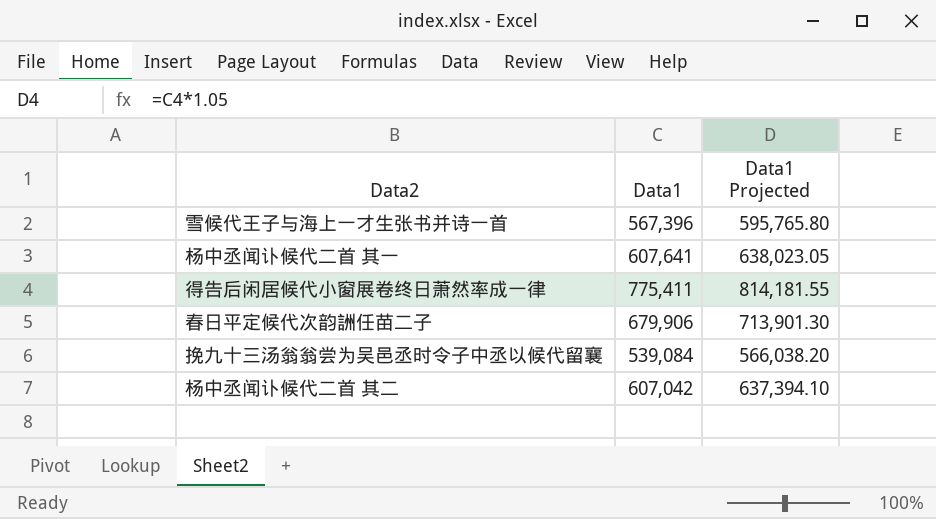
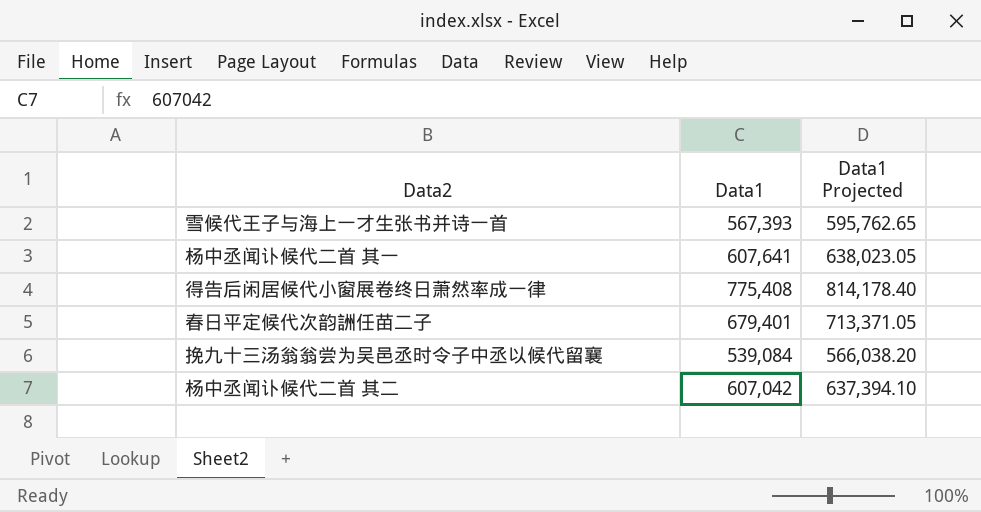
雪候代王子与海上一才生张书并诗一首 | Data1: 567,396 -> 567,393
雪候代王子与海上一才生张书并诗一首 | Data1 Projected: 595,765.80 -> 595,762.65
得告后闲居候代小窗展卷终日萧然率成一律 | Data1: 775,411 -> 775,408
得告后闲居候代小窗展卷终日萧然率成一律 | Data1 Projected: 814,181.55 -> 814,178.40
春日平定候代次韵詶任苗二子 | Data1: 679,906 -> 679,401
春日平定候代次韵詶任苗二子 | Data1 Projected: 713,901.30 -> 713,371.05

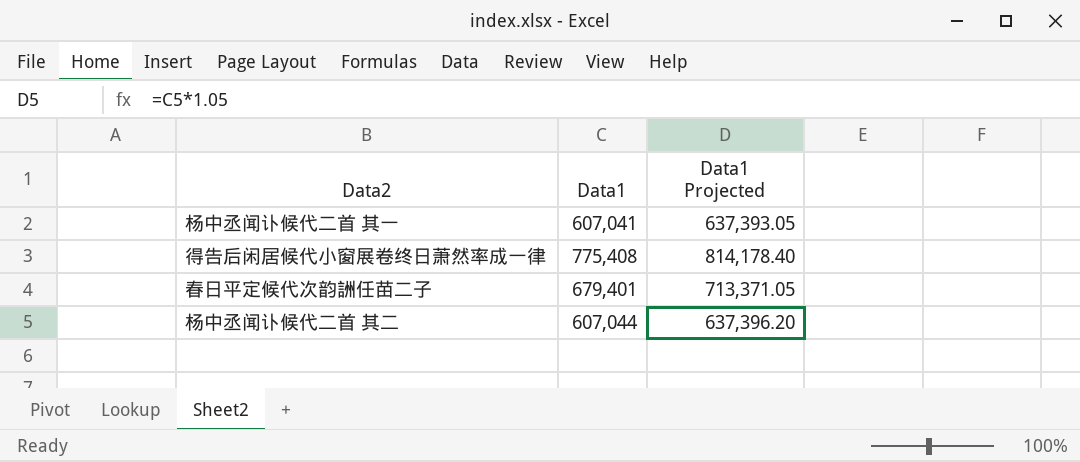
row 雪候代王子与海上一才生张书并诗一首: 567,393 | 595,762.65 -> none
row 挽九十三汤翁翁尝为吴邑丞时令子中丞以候代留襄: 539,084 | 566,038.20 -> none
杨中丞闻讣候代二首 其一 | Data1: 607,641 -> 607,041
杨中丞闻讣候代二首 其一 | Data1 Projected: 638,023.05 -> 637,393.05
杨中丞闻讣候代二首 其二 | Data1: 607,042 -> 607,044
杨中丞闻讣候代二首 其二 | Data1 Projected: 637,394.10 -> 637,396.20

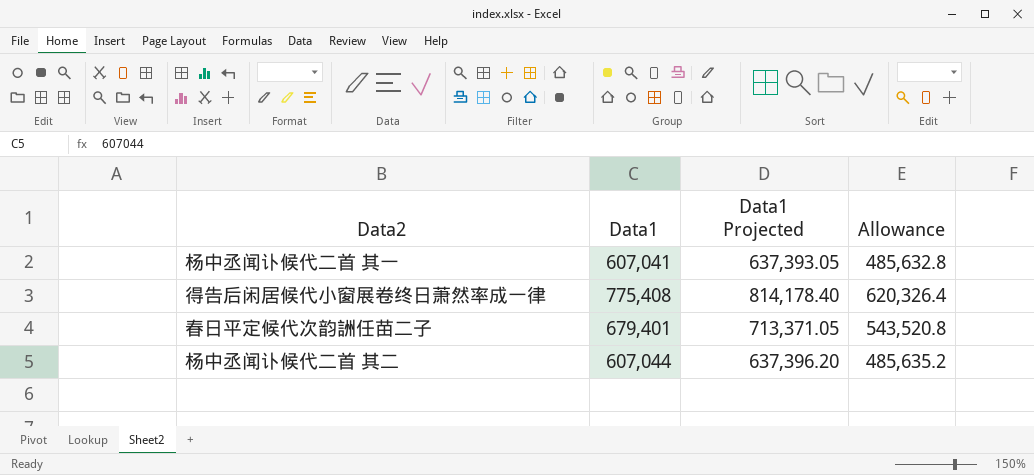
column Allowance | formula: none -> [Data1] * 0.8

